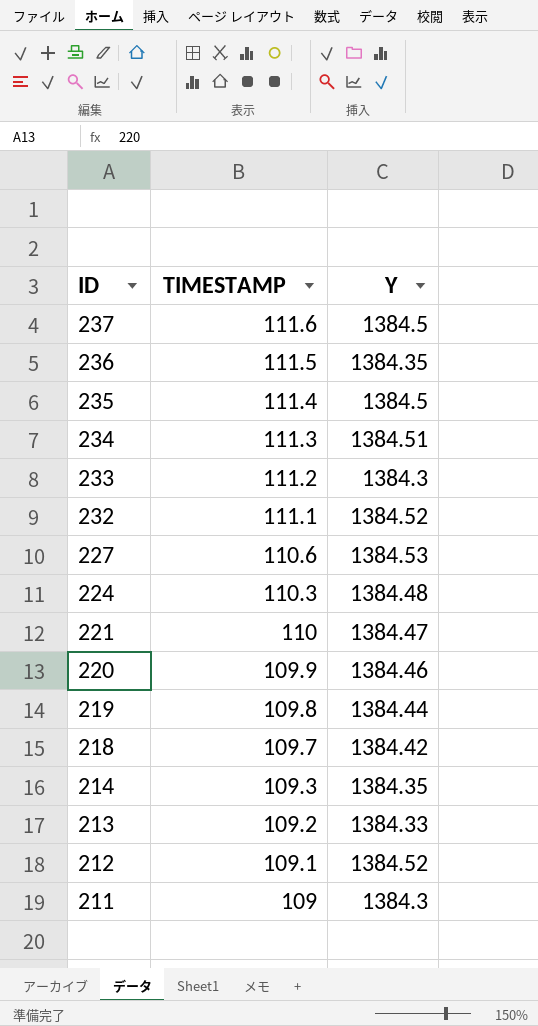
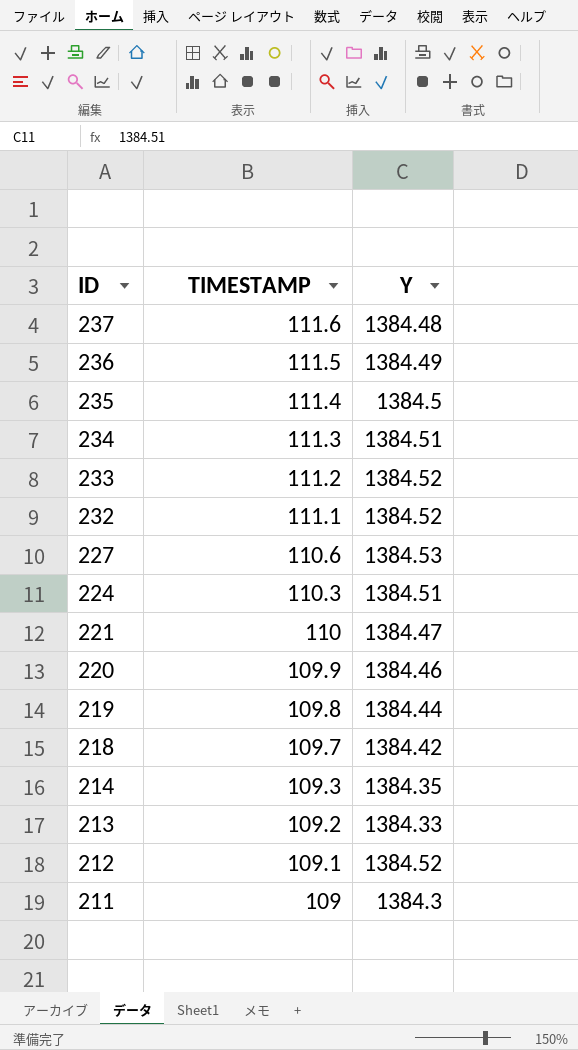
237 | Y: 1384.5 -> 1384.48
236 | Y: 1384.35 -> 1384.49
233 | Y: 1384.3 -> 1384.52
224 | Y: 1384.48 -> 1384.51

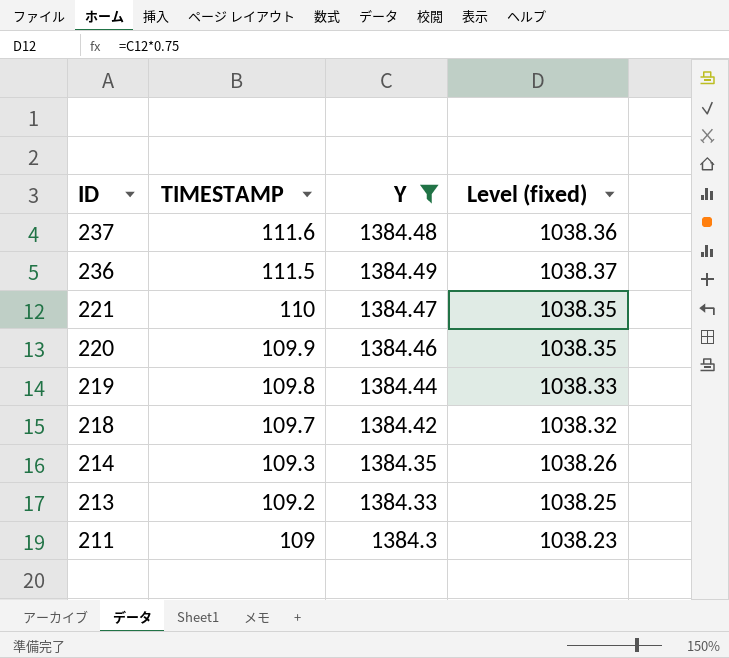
filter: none -> Y <= 1384.49
column Level (fixed) | formula: none -> [Y] * 0.75

